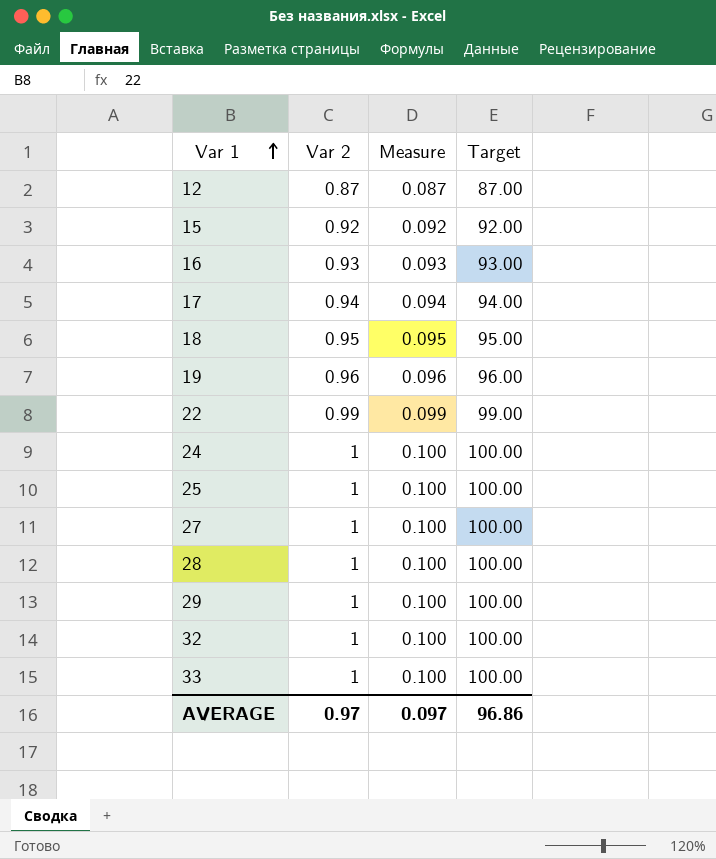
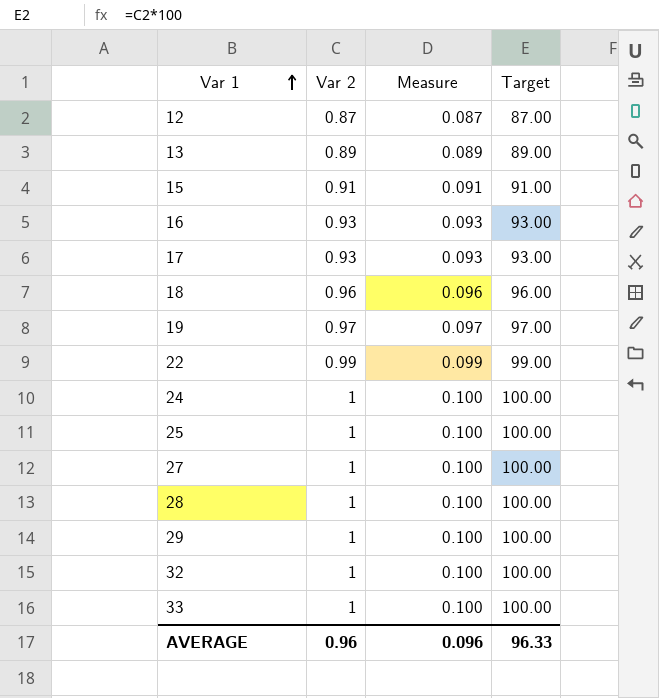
row 13: none -> 0.89 | 0.089 | 89.00
15 | Var 2: 0.92 -> 0.91
15 | Measure: 0.092 -> 0.091
15 | Target: 92.00 -> 91.00
17 | Var 2: 0.94 -> 0.93
17 | Measure: 0.094 -> 0.093
17 | Target: 94.00 -> 93.00
18 | Var 2: 0.95 -> 0.96
18 | Measure: 0.095 -> 0.096
18 | Target: 95.00 -> 96.00
19 | Var 2: 0.96 -> 0.97
19 | Measure: 0.096 -> 0.097
19 | Target: 96.00 -> 97.00
AVERAGE | Var 2: 0.97 -> 0.96
AVERAGE | Measure: 0.097 -> 0.096
AVERAGE | Target: 96.86 -> 96.33

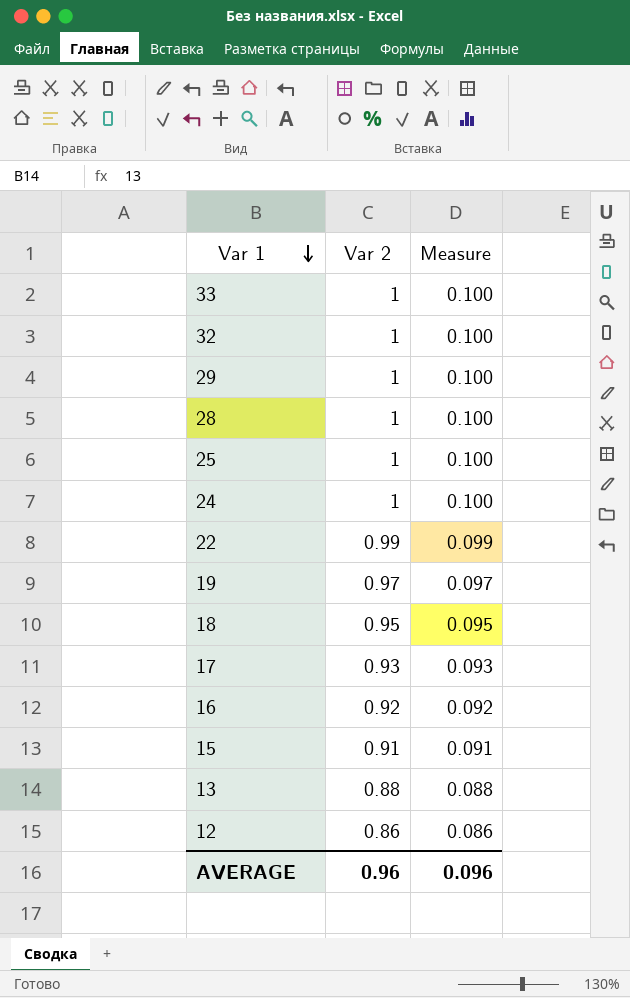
row order: Var 1 ascending -> Var 1 descending
column Target | formula: [Var 2] * 100 -> none
row 27: 1 | 0.100 | 100.00 -> none
18 | Var 2: 0.96 -> 0.95
18 | Measure: 0.096 -> 0.095
16 | Var 2: 0.93 -> 0.92
16 | Measure: 0.093 -> 0.092
13 | Var 2: 0.89 -> 0.88
13 | Measure: 0.089 -> 0.088
12 | Var 2: 0.87 -> 0.86
12 | Measure: 0.087 -> 0.086

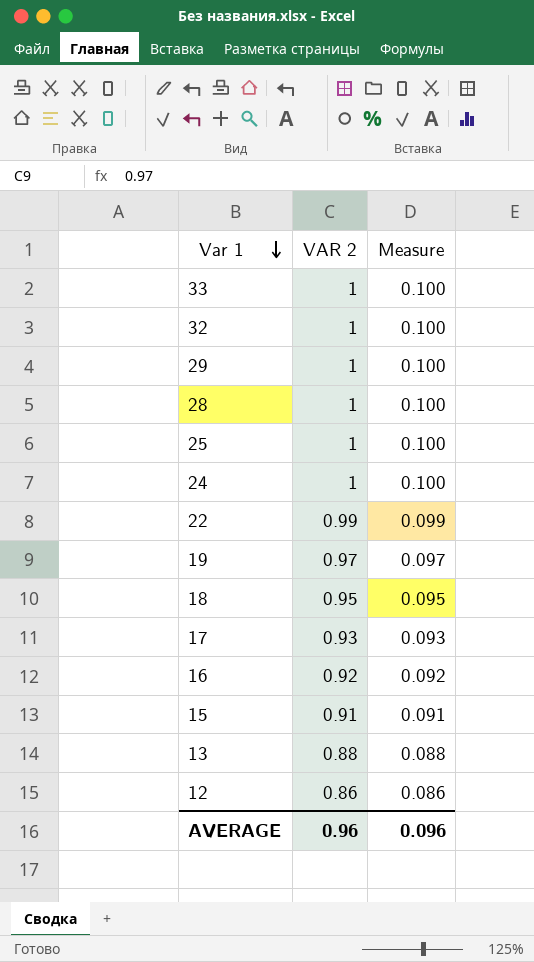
column name: Var 2 -> VAR 2

